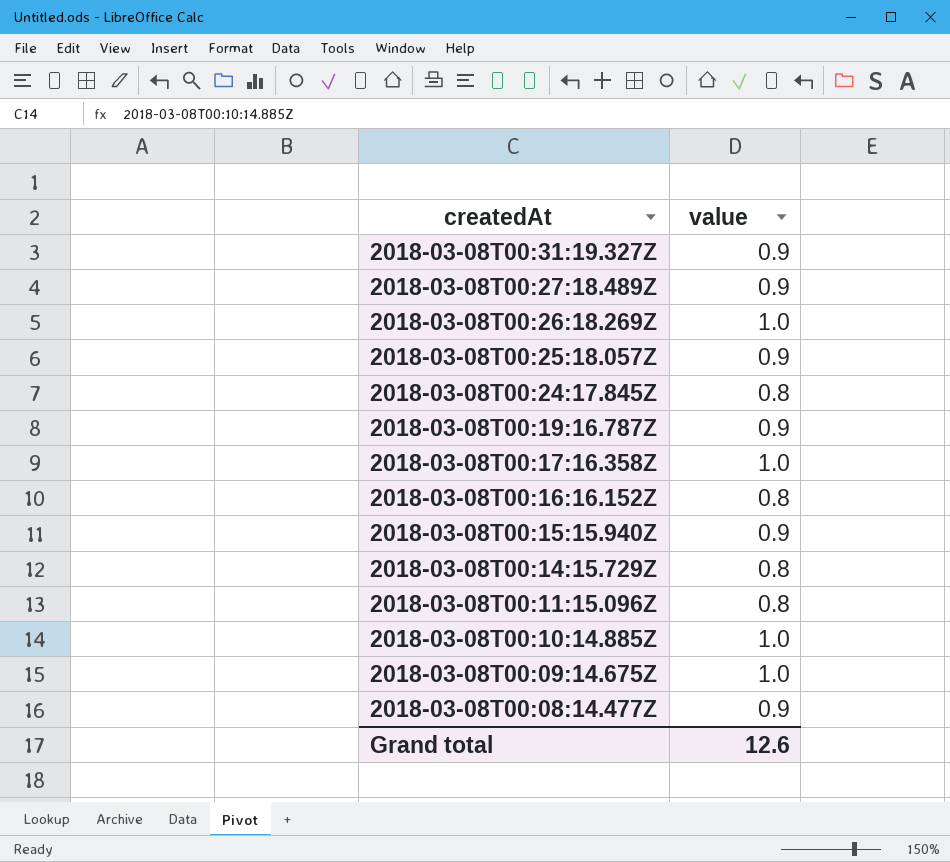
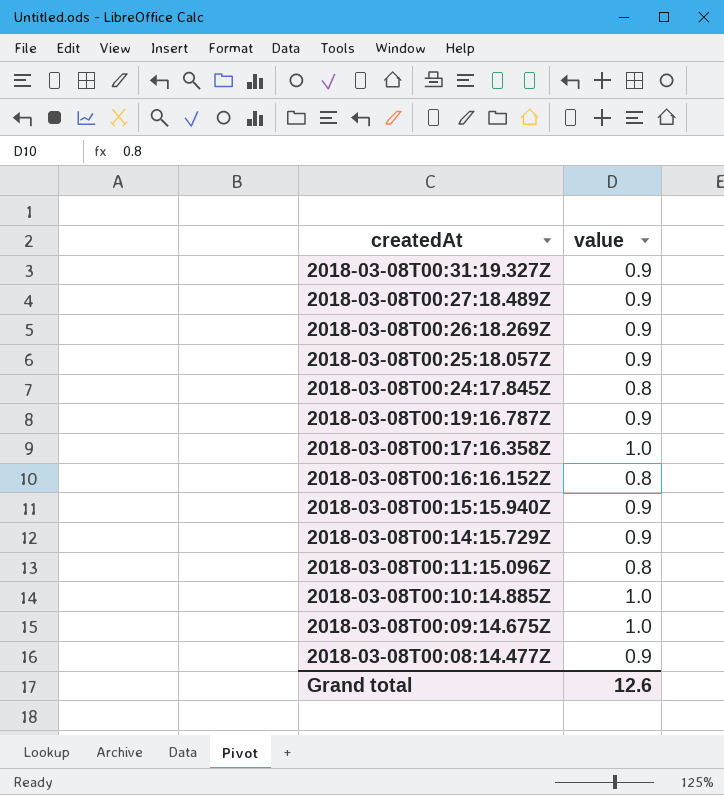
2018-03-08T00:26:18.269Z | value: 1.0 -> 0.9
2018-03-08T00:14:15.729Z | value: 0.8 -> 0.9

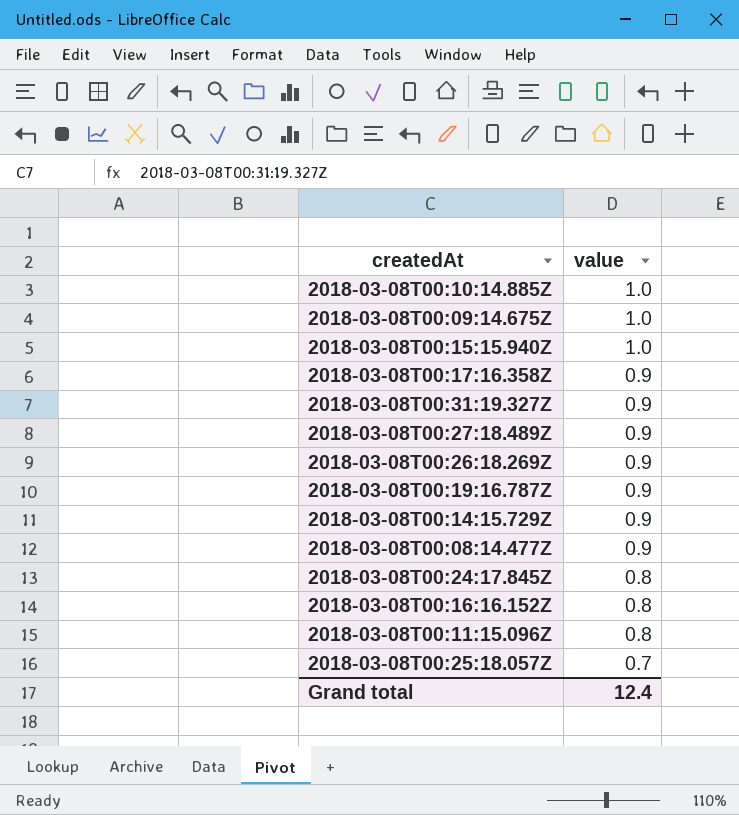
row order: createdAt descending -> value descending
2018-03-08T00:15:15.940Z | value: 0.9 -> 1.0
2018-03-08T00:17:16.358Z | value: 1.0 -> 0.9
2018-03-08T00:25:18.057Z | value: 0.9 -> 0.7
Grand total | value: 12.6 -> 12.4

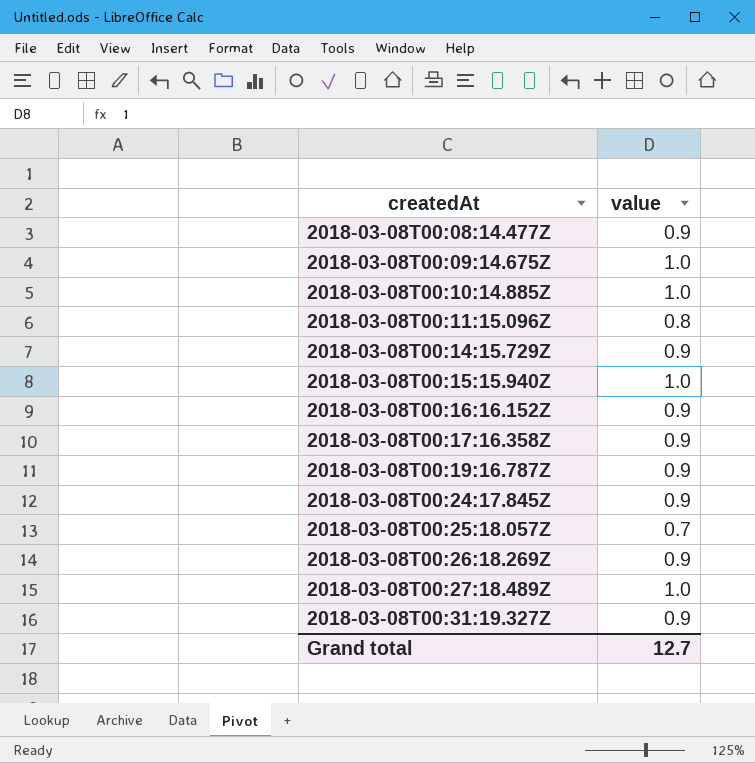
row order: value descending -> createdAt ascending
2018-03-08T00:16:16.152Z | value: 0.8 -> 0.9
2018-03-08T00:24:17.845Z | value: 0.8 -> 0.9
2018-03-08T00:27:18.489Z | value: 0.9 -> 1.0
Grand total | value: 12.4 -> 12.7

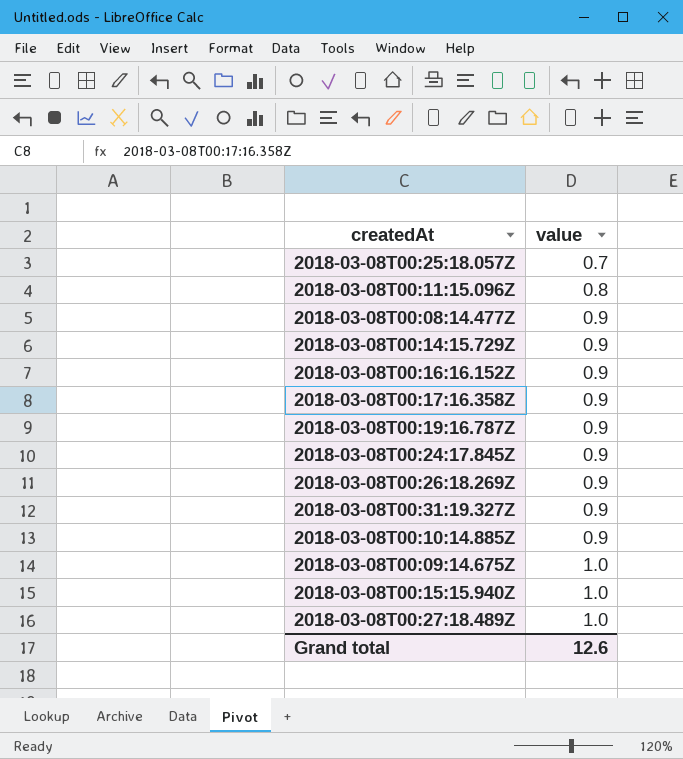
row order: createdAt ascending -> value ascending
2018-03-08T00:10:14.885Z | value: 1.0 -> 0.9
Grand total | value: 12.7 -> 12.6

